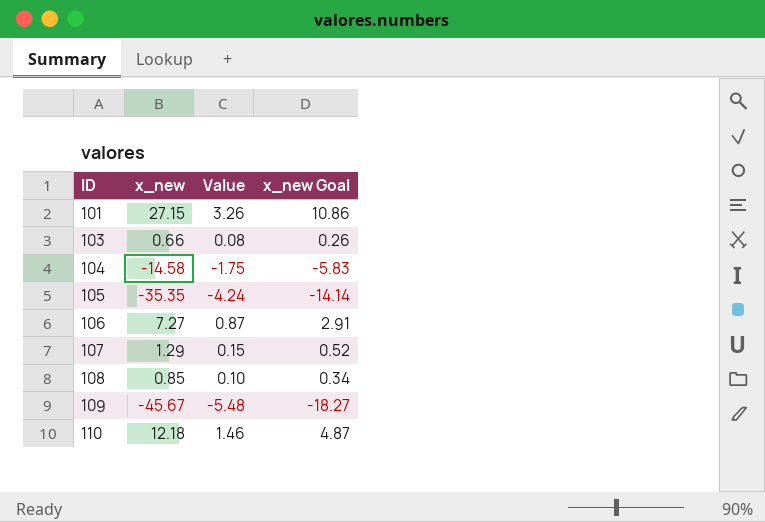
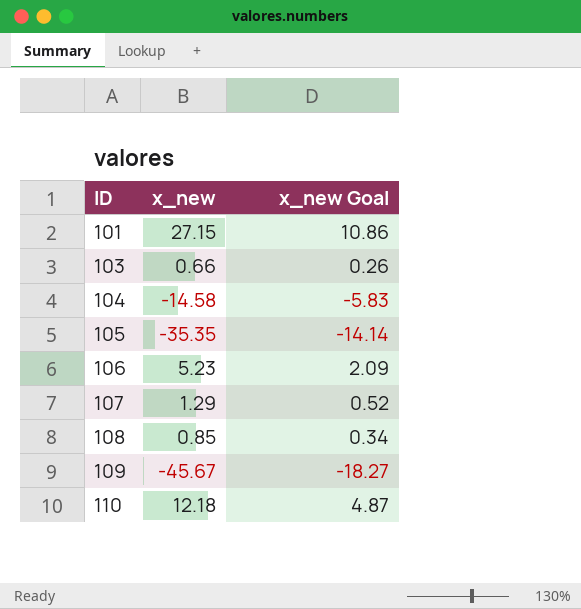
column Value | formula: [x_new] * 0.12 -> none
106 | x_new: 7.27 -> 5.23
106 | x_new Goal: 2.91 -> 2.09

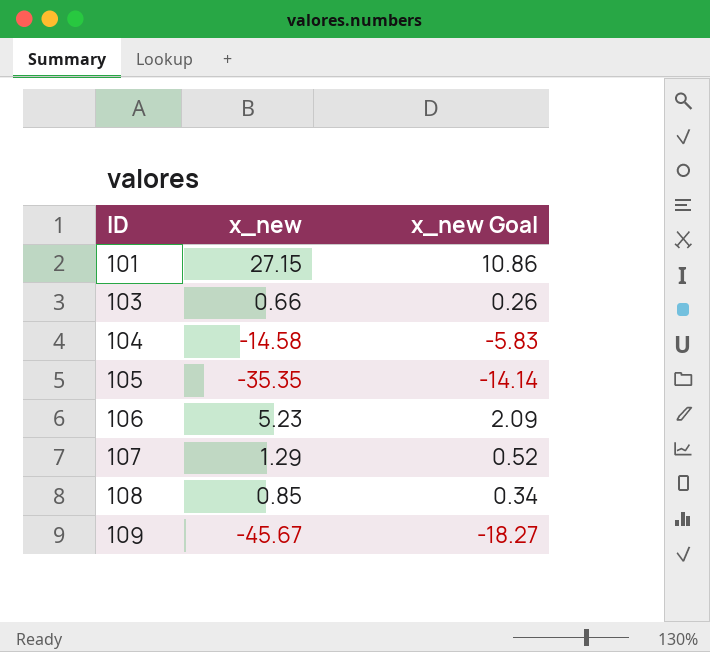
row 110: 12.18 | 4.87 -> none

